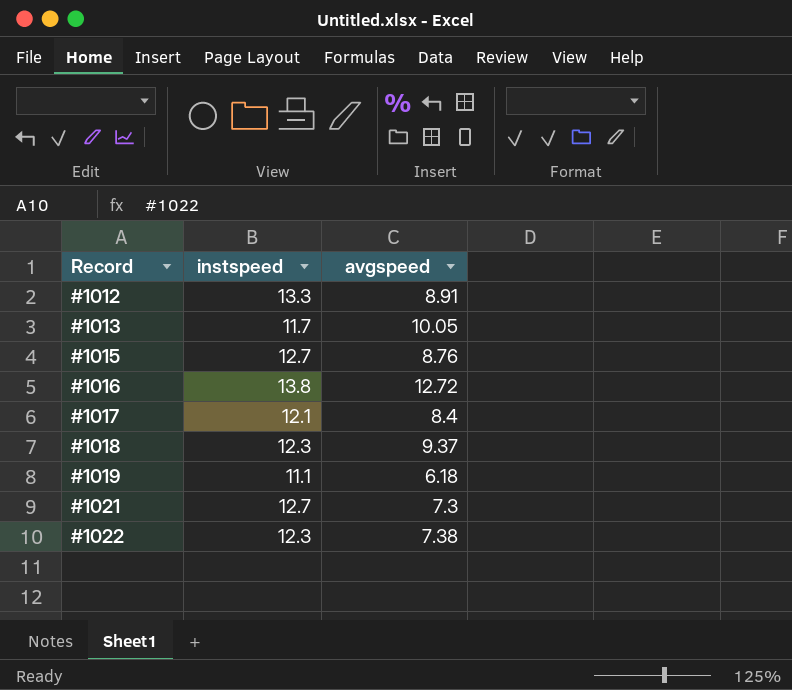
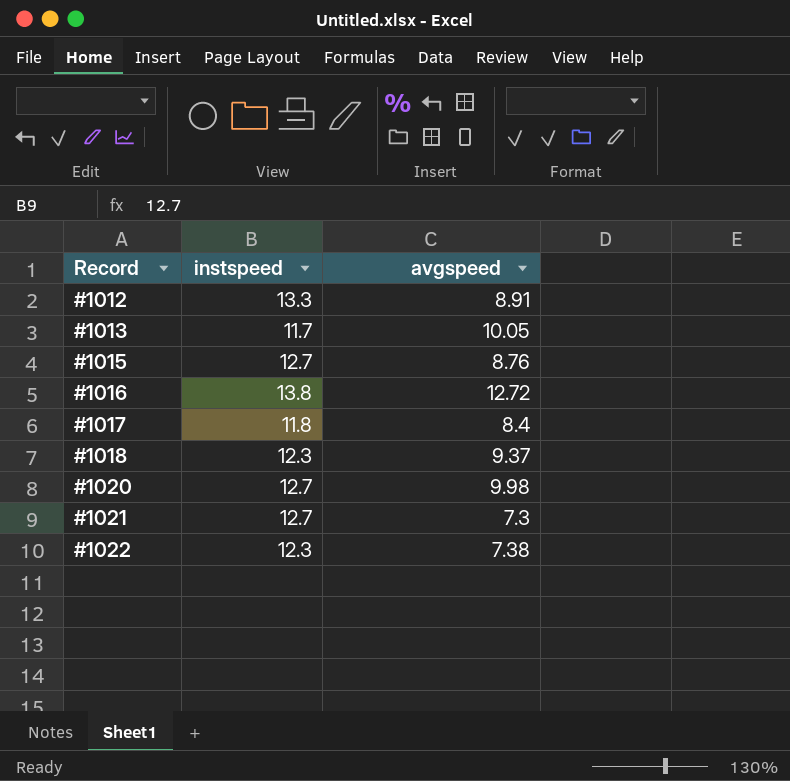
row #1019: 11.1 | 6.18 -> none
#1017 | instspeed: 12.1 -> 11.8
row #1020: none -> 12.7 | 9.98

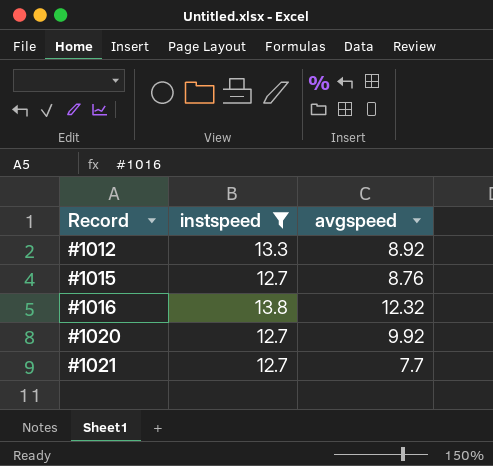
filter: none -> instspeed >= 12.7
#1012 | avgspeed: 8.91 -> 8.92
#1016 | avgspeed: 12.72 -> 12.32
#1020 | avgspeed: 9.98 -> 9.92
#1021 | avgspeed: 7.3 -> 7.7

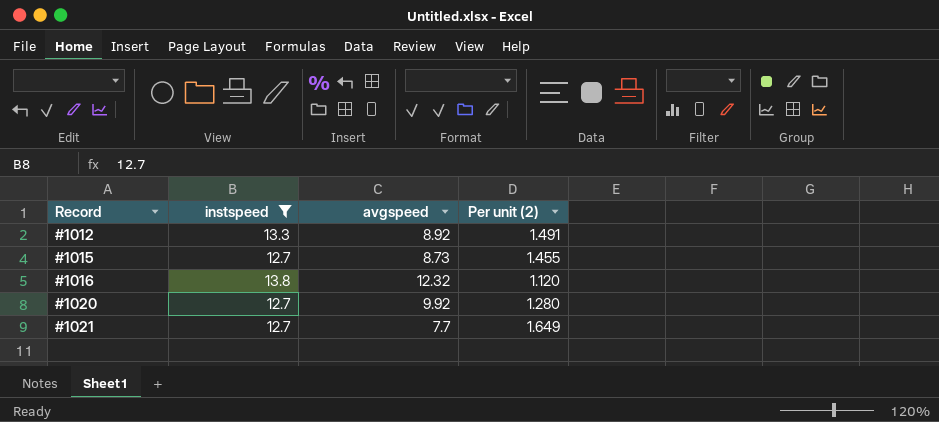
column Per unit (2) | formula: none -> [instspeed] / [avgspeed]
#1015 | avgspeed: 8.76 -> 8.73

